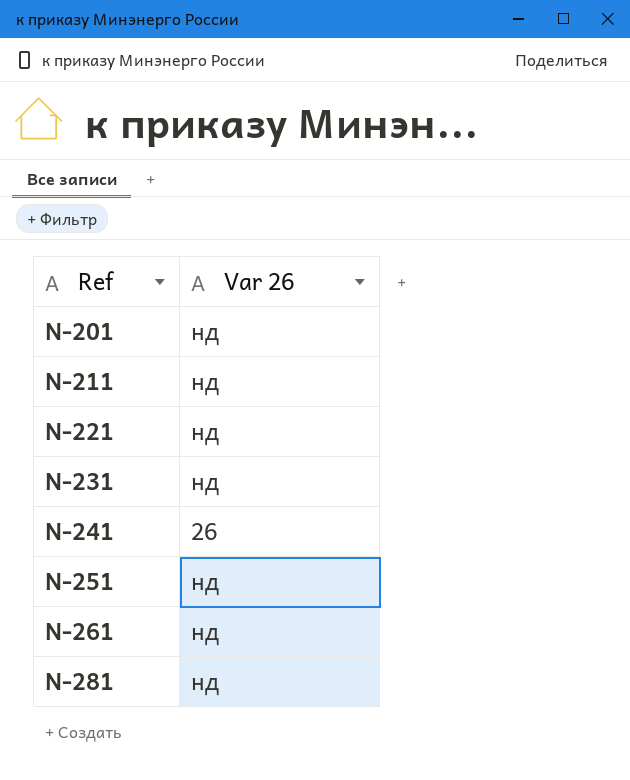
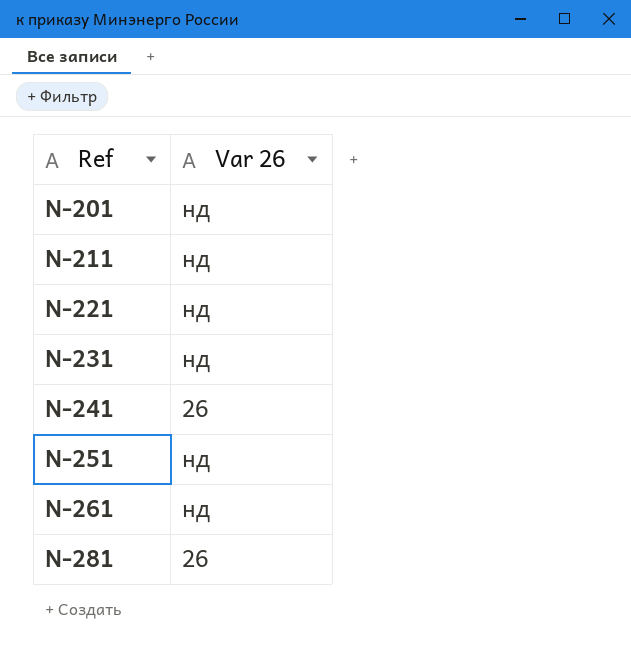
N-281 | Var 26: нд -> 26

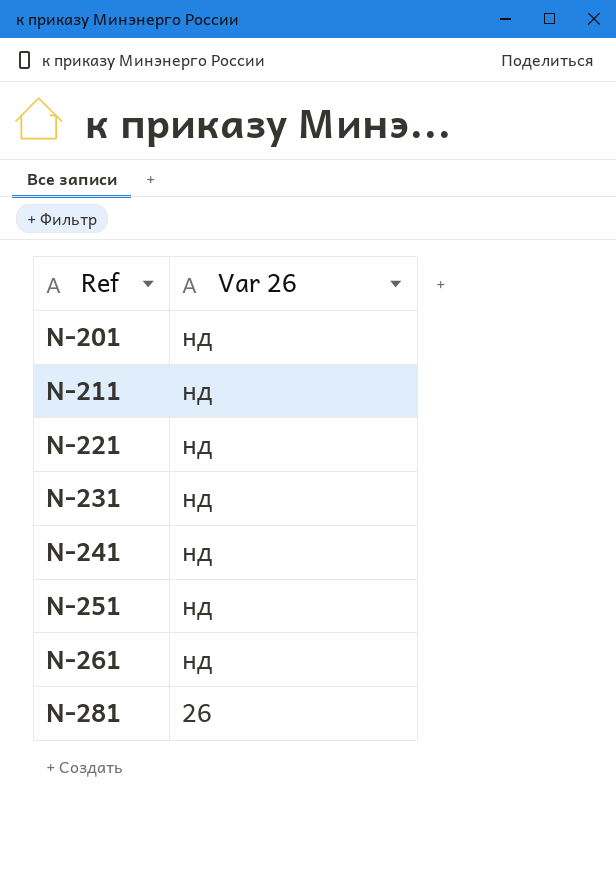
N-241 | Var 26: 26 -> нд

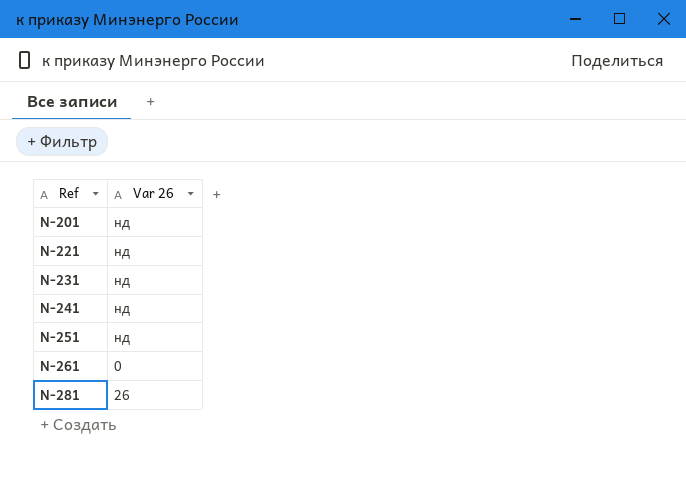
row N-211: нд -> none
N-261 | Var 26: нд -> 0

